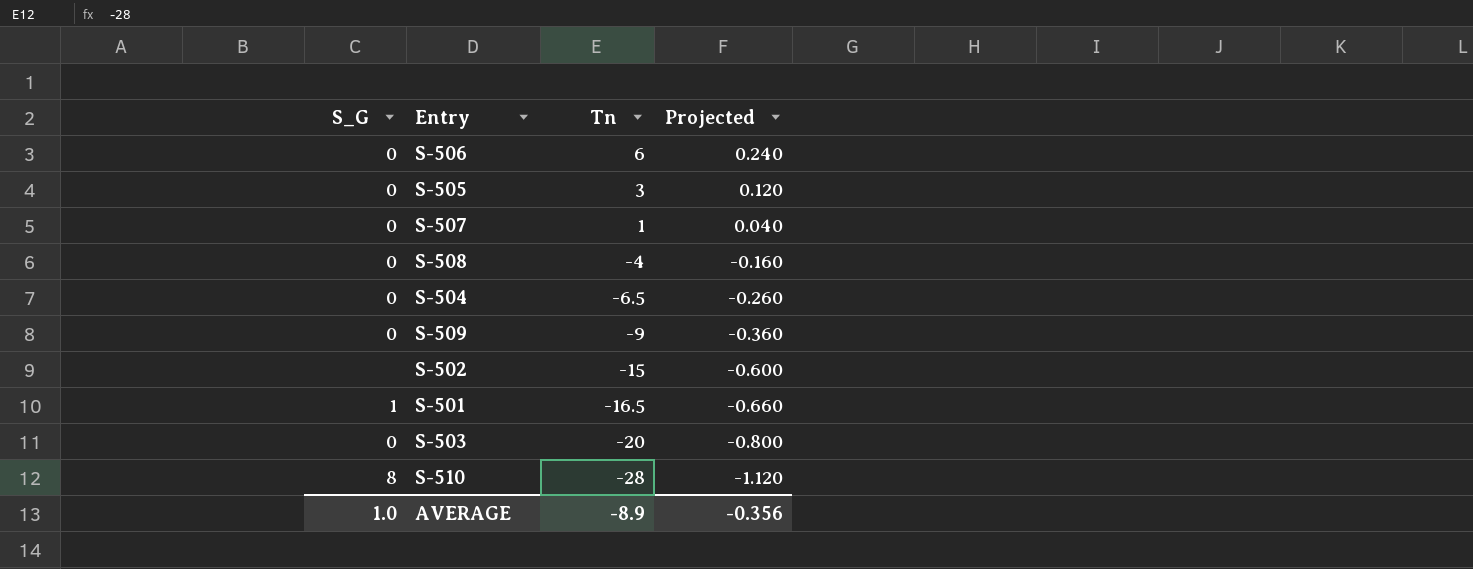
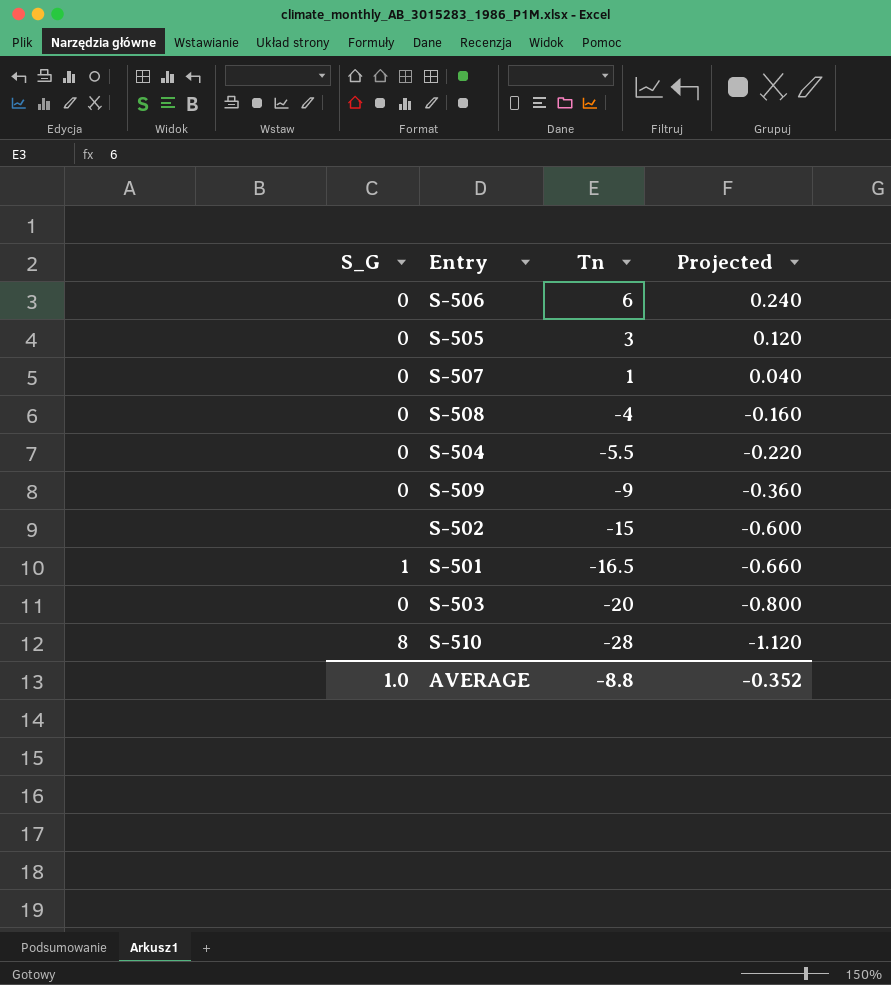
S-504 | Tn: -6.5 -> -5.5
S-504 | Projected: -0.260 -> -0.220
AVERAGE | Tn: -8.9 -> -8.8
AVERAGE | Projected: -0.356 -> -0.352

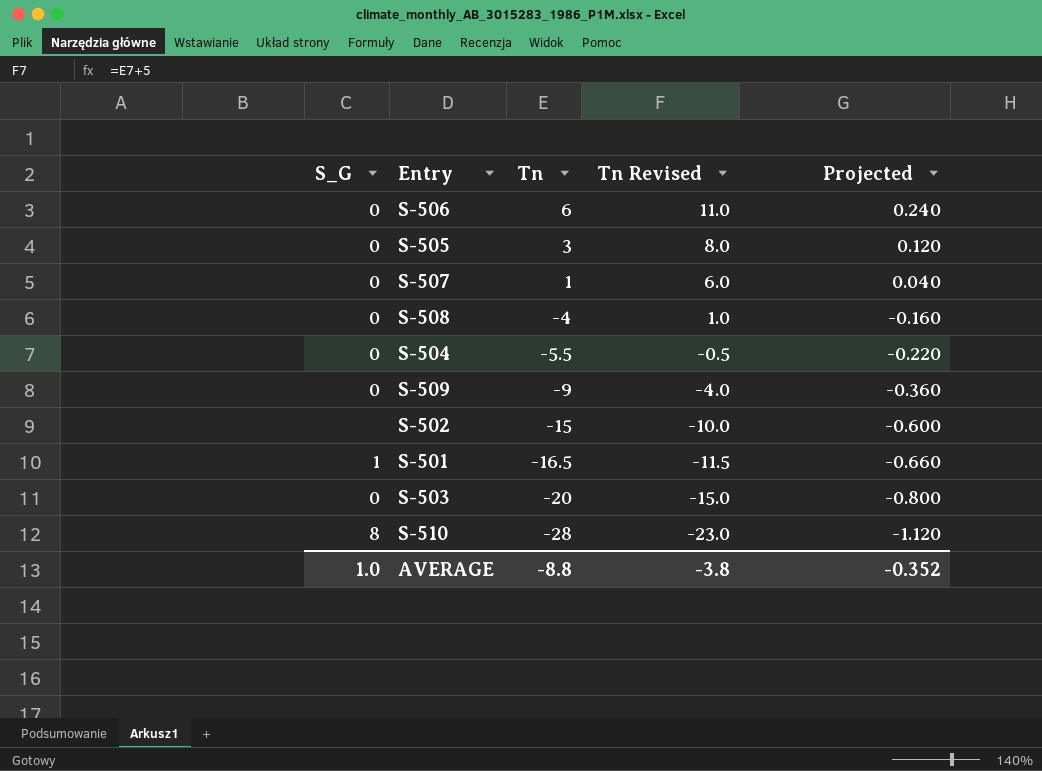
column Tn Revised | formula: none -> [Tn] + 5

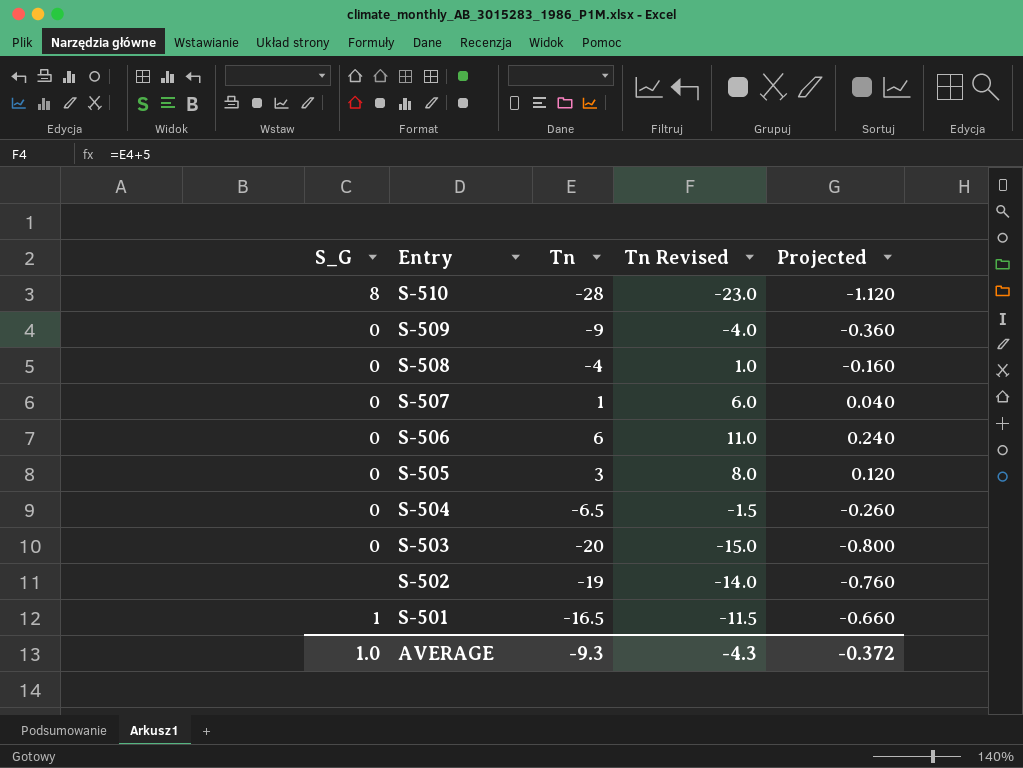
row order: Tn descending -> Entry descending
S-504 | Tn: -5.5 -> -6.5
S-504 | Tn Revised: -0.5 -> -1.5
S-504 | Projected: -0.220 -> -0.260
S-502 | Tn: -15 -> -19
S-502 | Tn Revised: -10.0 -> -14.0
S-502 | Projected: -0.600 -> -0.760
AVERAGE | Tn: -8.8 -> -9.3
AVERAGE | Tn Revised: -3.8 -> -4.3
AVERAGE | Projected: -0.352 -> -0.372

